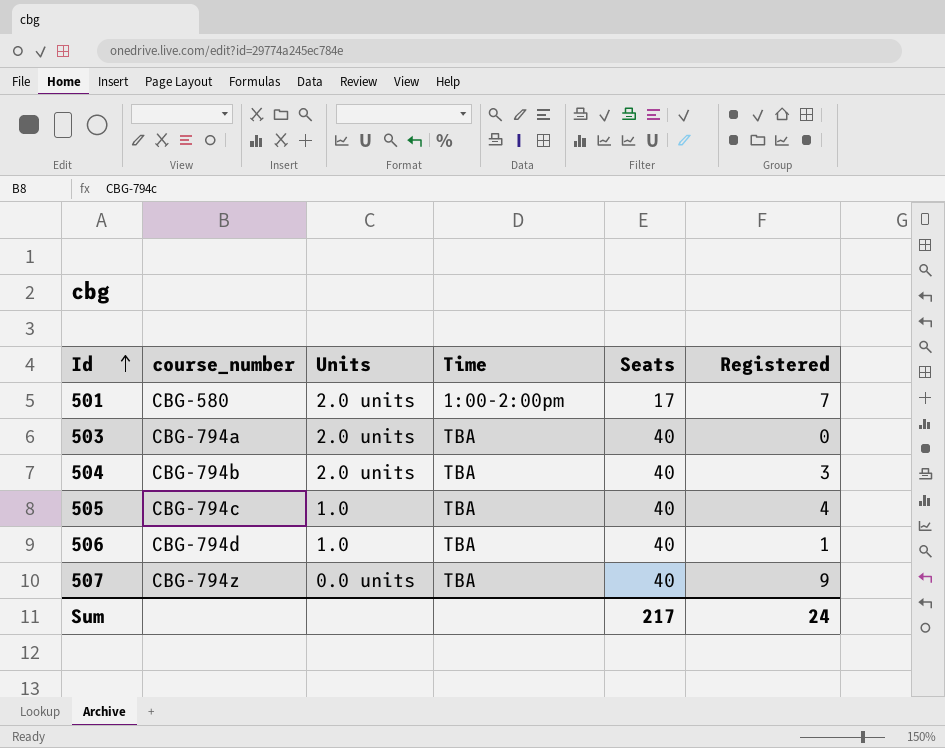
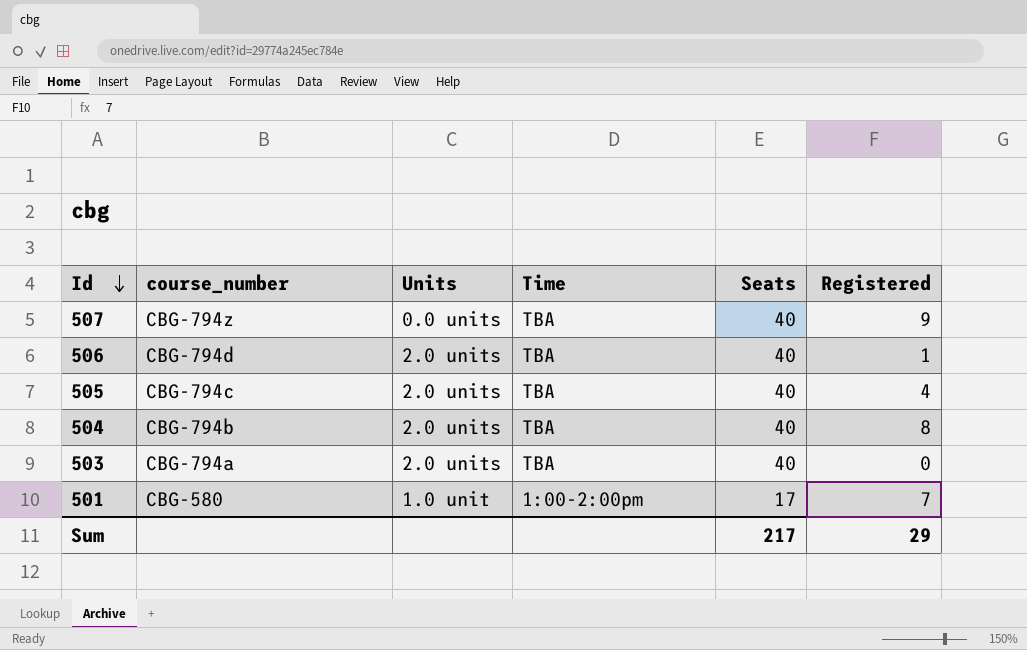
row order: Id ascending -> Id descending
506 | Units: 1.0 -> 2.0 units
505 | Units: 1.0 -> 2.0 units
504 | Registered: 3 -> 8
501 | Units: 2.0 units -> 1.0 unit
Sum | Registered: 24 -> 29

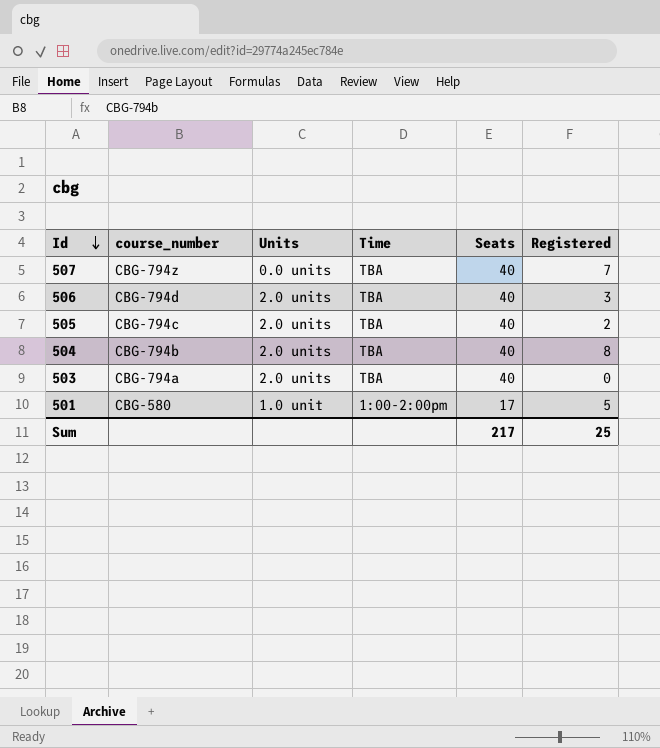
507 | Registered: 9 -> 7
506 | Registered: 1 -> 3
505 | Registered: 4 -> 2
501 | Registered: 7 -> 5
Sum | Registered: 29 -> 25

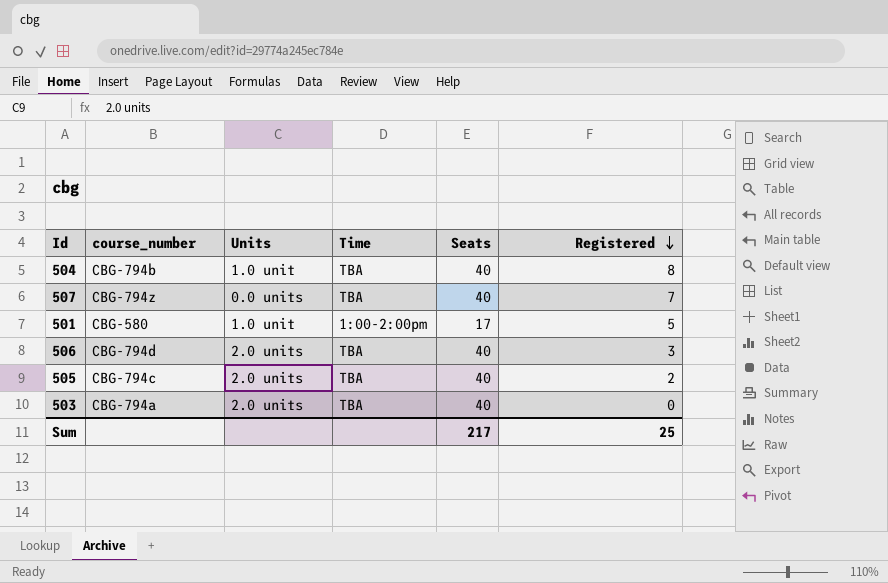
row order: Id descending -> Registered descending
504 | Units: 2.0 units -> 1.0 unit

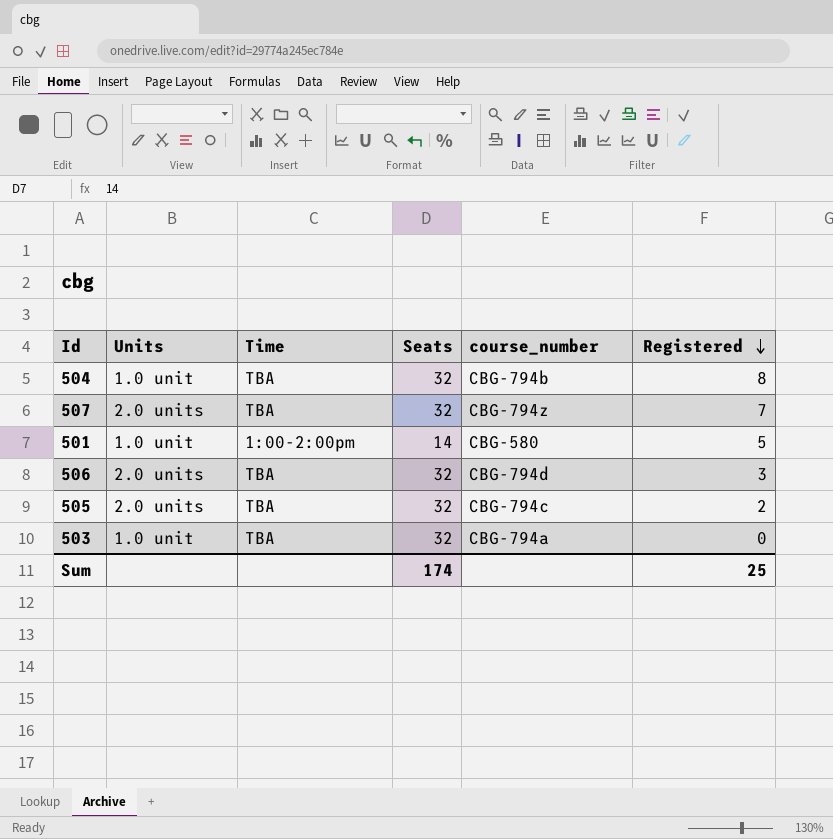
column course_number | position: 2 -> 5
504 | Seats: 40 -> 32
507 | Units: 0.0 units -> 2.0 units
507 | Seats: 40 -> 32
501 | Seats: 17 -> 14
506 | Seats: 40 -> 32
505 | Seats: 40 -> 32
503 | Units: 2.0 units -> 1.0 unit
503 | Seats: 40 -> 32
Sum | Seats: 217 -> 174

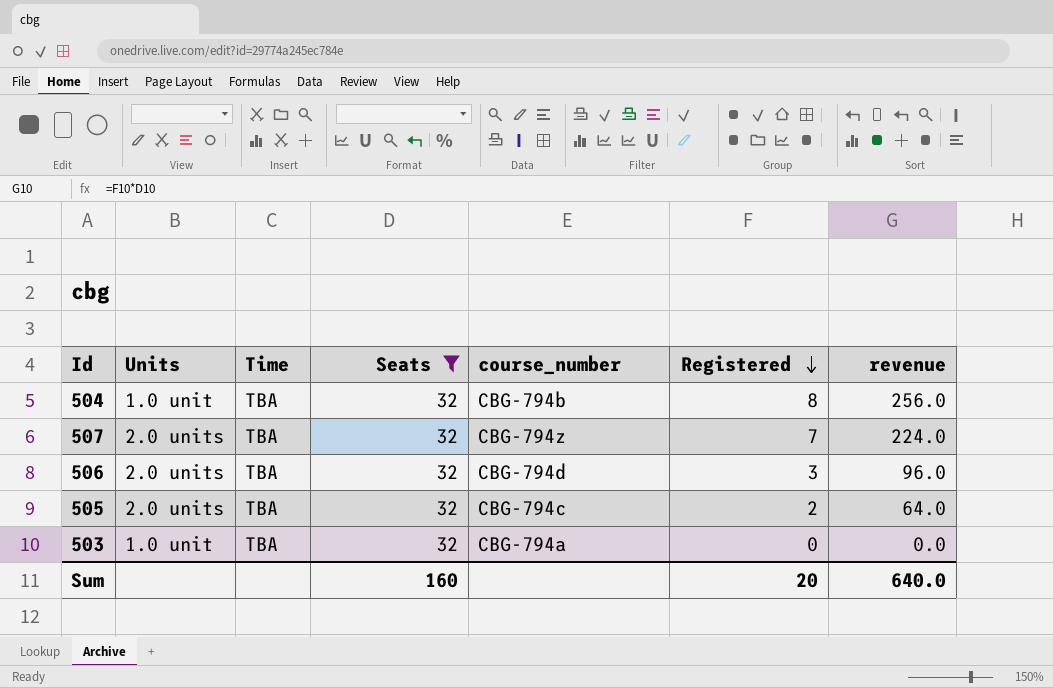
filter: none -> Seats = 32
column revenue | formula: none -> [Seats] * [Registered]
Sum | Seats: 174 -> 160
Sum | Registered: 25 -> 20

